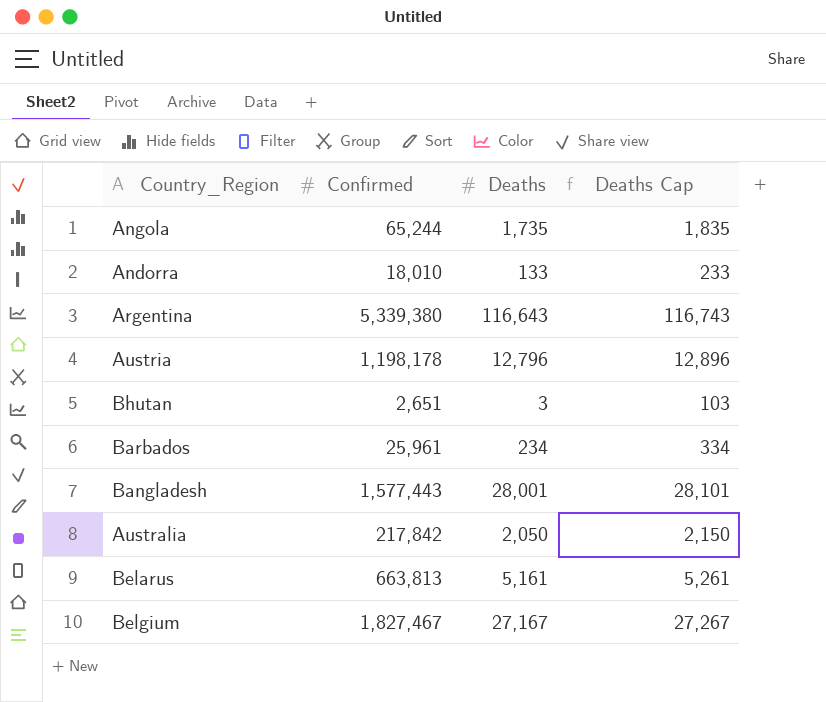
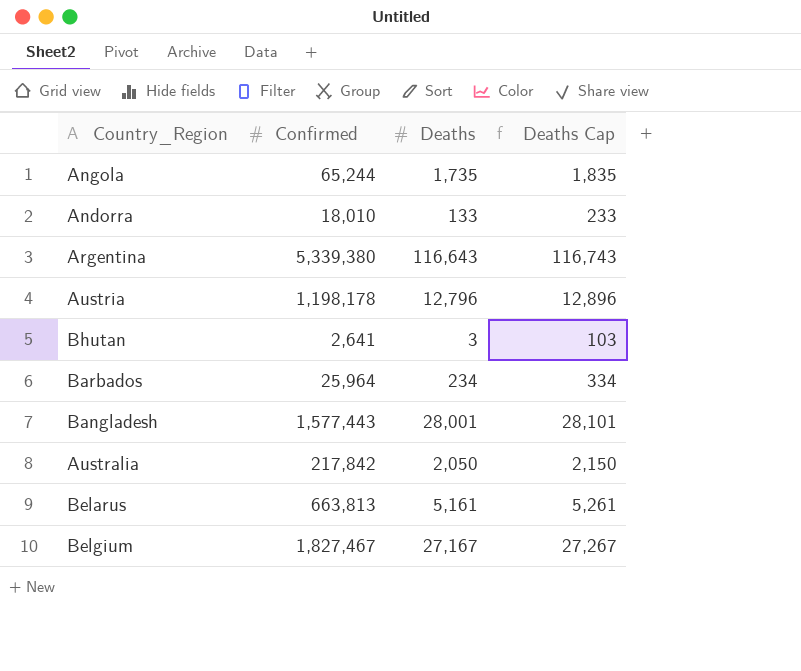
Bhutan | Confirmed: 2,651 -> 2,641
Barbados | Confirmed: 25,961 -> 25,964

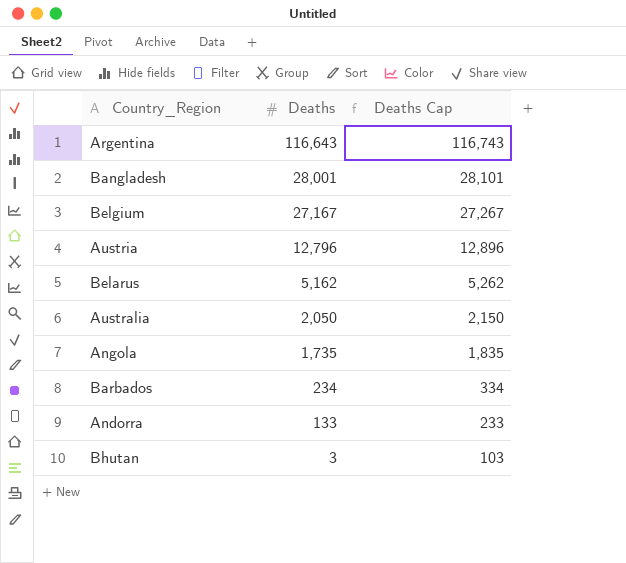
row order: none -> Deaths descending
column Confirmed | position: 2 -> none
Belarus | Deaths: 5,161 -> 5,162
Belarus | Deaths Cap: 5,261 -> 5,262

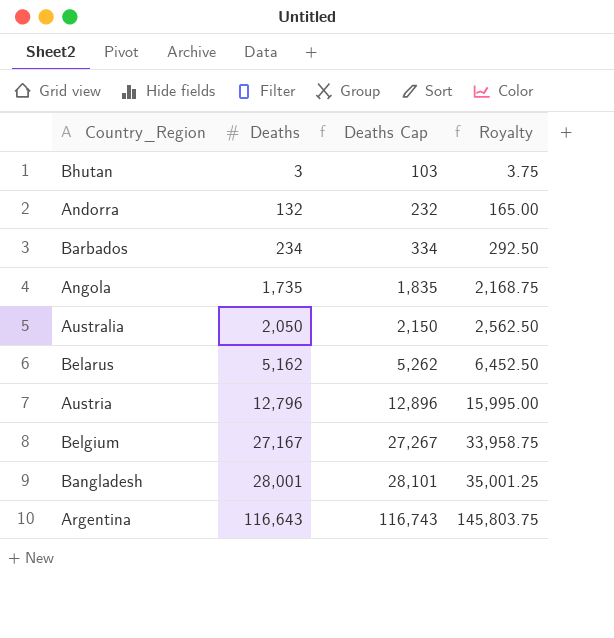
row order: Deaths descending -> Deaths ascending
column Royalty | formula: none -> [Deaths] * 1.25
Andorra | Deaths: 133 -> 132
Andorra | Deaths Cap: 233 -> 232

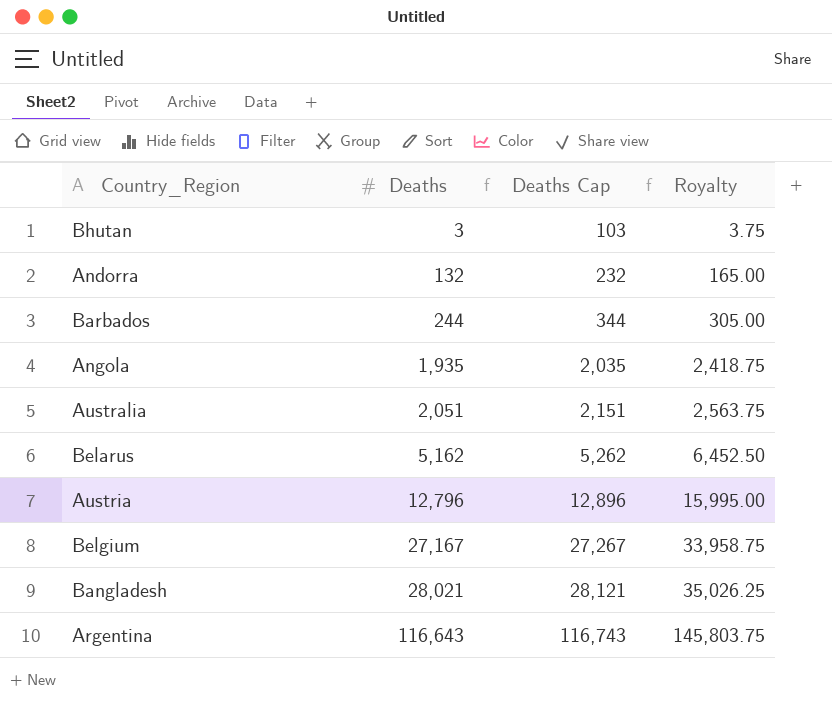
Barbados | Deaths: 234 -> 244
Barbados | Deaths Cap: 334 -> 344
Barbados | Royalty: 292.50 -> 305.00
Angola | Deaths: 1,735 -> 1,935
Angola | Deaths Cap: 1,835 -> 2,035
Angola | Royalty: 2,168.75 -> 2,418.75
Australia | Deaths: 2,050 -> 2,051
Australia | Deaths Cap: 2,150 -> 2,151
Australia | Royalty: 2,562.50 -> 2,563.75
Bangladesh | Deaths: 28,001 -> 28,021
Bangladesh | Deaths Cap: 28,101 -> 28,121
Bangladesh | Royalty: 35,001.25 -> 35,026.25

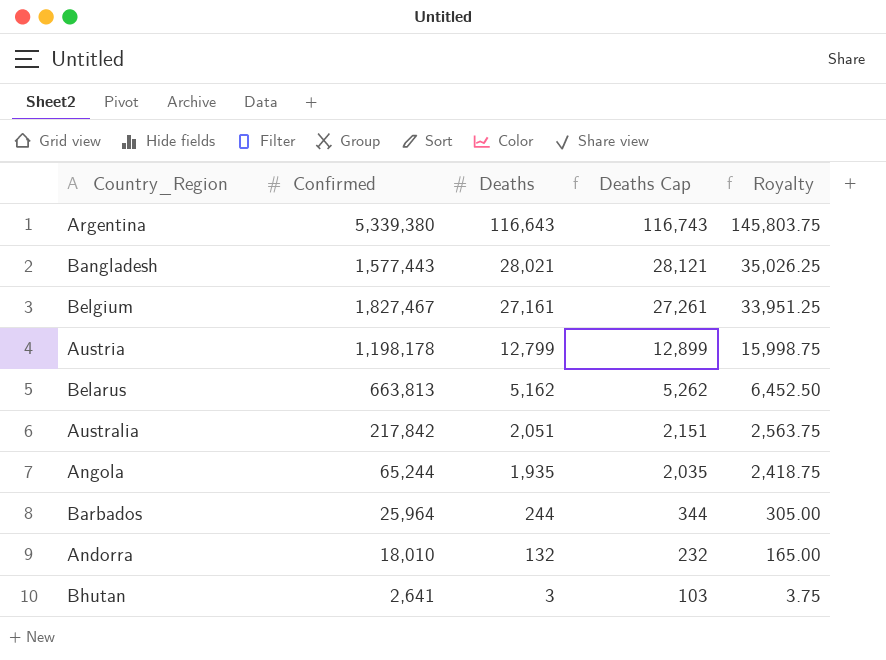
row order: Deaths ascending -> Deaths descending
column Confirmed | position: none -> 2
Belgium | Deaths: 27,167 -> 27,161
Belgium | Deaths Cap: 27,267 -> 27,261
Belgium | Royalty: 33,958.75 -> 33,951.25
Austria | Deaths: 12,796 -> 12,799
Austria | Deaths Cap: 12,896 -> 12,899
Austria | Royalty: 15,995.00 -> 15,998.75

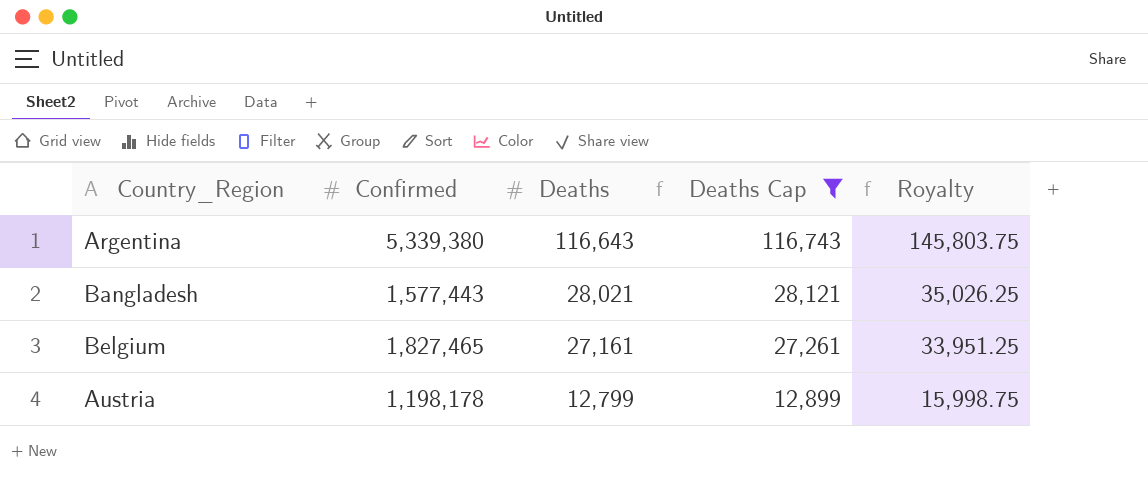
filter: none -> Deaths Cap >= 12,899
Belgium | Confirmed: 1,827,467 -> 1,827,465

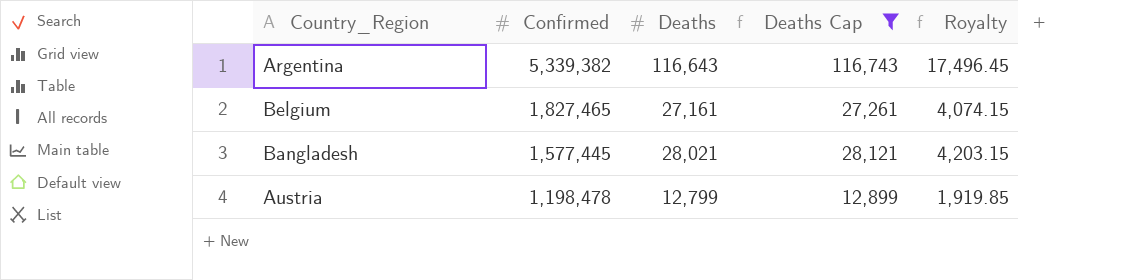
row order: Deaths descending -> Confirmed descending
column Royalty | formula: [Deaths] * 1.25 -> [Deaths] * 0.15
Argentina | Confirmed: 5,339,380 -> 5,339,382
Bangladesh | Confirmed: 1,577,443 -> 1,577,445
Austria | Confirmed: 1,198,178 -> 1,198,478

